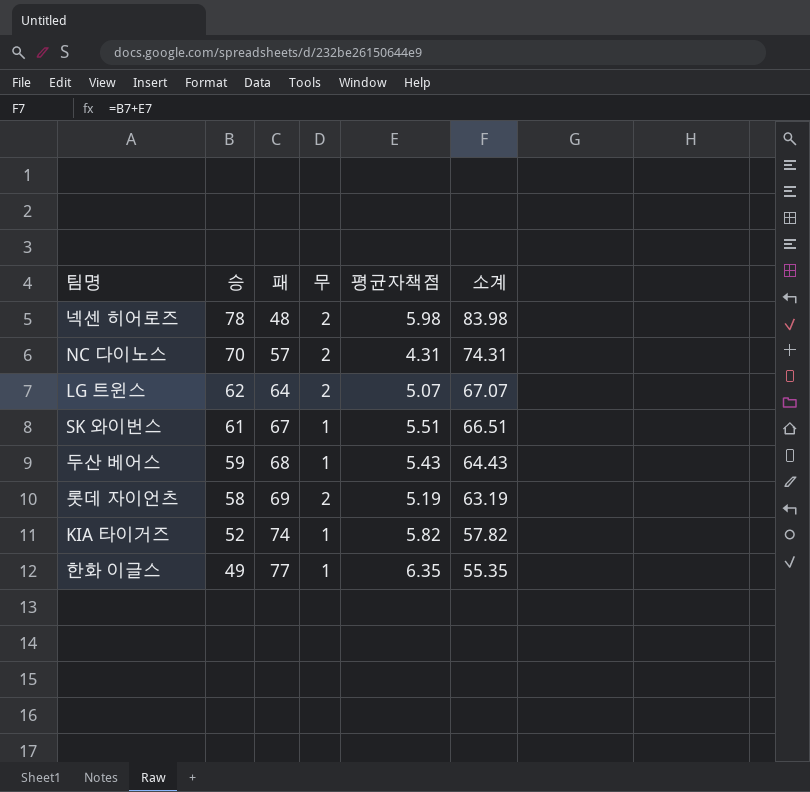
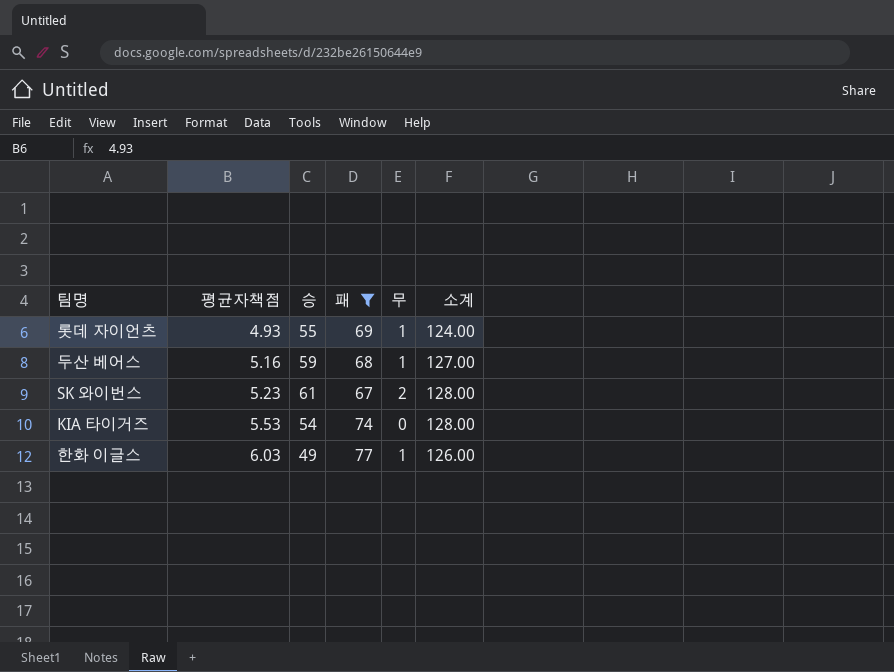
filter: none -> 패 >= 67
row order: 승 descending -> 평균자책점 ascending
column 평균자책점 | position: 5 -> 2
column 소계 | formula: [승] + [평균자책점] -> [승] + [패]
롯데 자이언츠 | 평균자책점: 5.19 -> 4.93
롯데 자이언츠 | 승: 58 -> 55
롯데 자이언츠 | 무: 2 -> 1
두산 베어스 | 평균자책점: 5.43 -> 5.16
SK 와이번스 | 평균자책점: 5.51 -> 5.23
SK 와이번스 | 무: 1 -> 2
KIA 타이거즈 | 평균자책점: 5.82 -> 5.53
KIA 타이거즈 | 승: 52 -> 54
KIA 타이거즈 | 무: 1 -> 0
한화 이글스 | 평균자책점: 6.35 -> 6.03

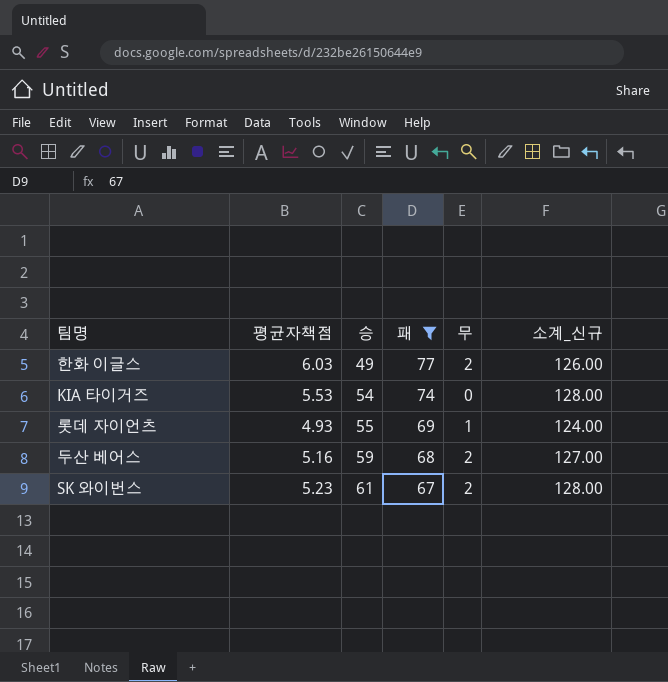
row order: 평균자책점 ascending -> 승 ascending
column name: 소계 -> 소계_신규
한화 이글스 | 무: 1 -> 2
두산 베어스 | 무: 1 -> 2

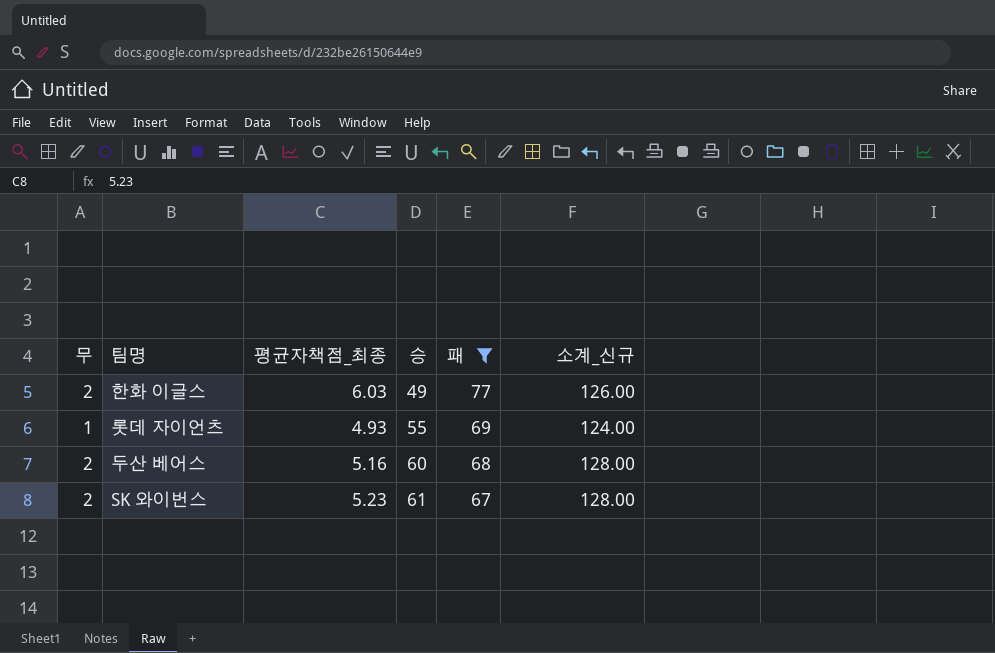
column 무 | position: 5 -> 1
column name: 평균자책점 -> 평균자책점_최종
row KIA 타이거즈: 5.53 | 54 | 74 | 0 | 128.00 -> none
두산 베어스 | 승: 59 -> 60
두산 베어스 | 소계_신규: 127.00 -> 128.00

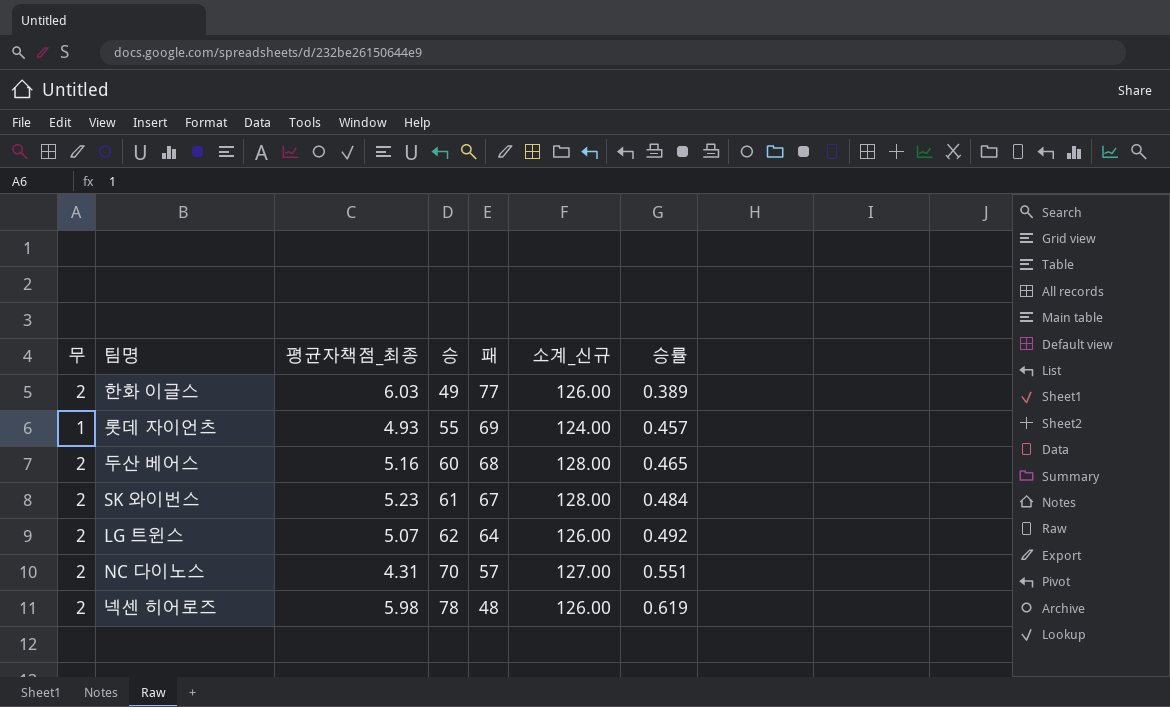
filter: 패 >= 67 -> none
column 승률 | position: none -> 7

